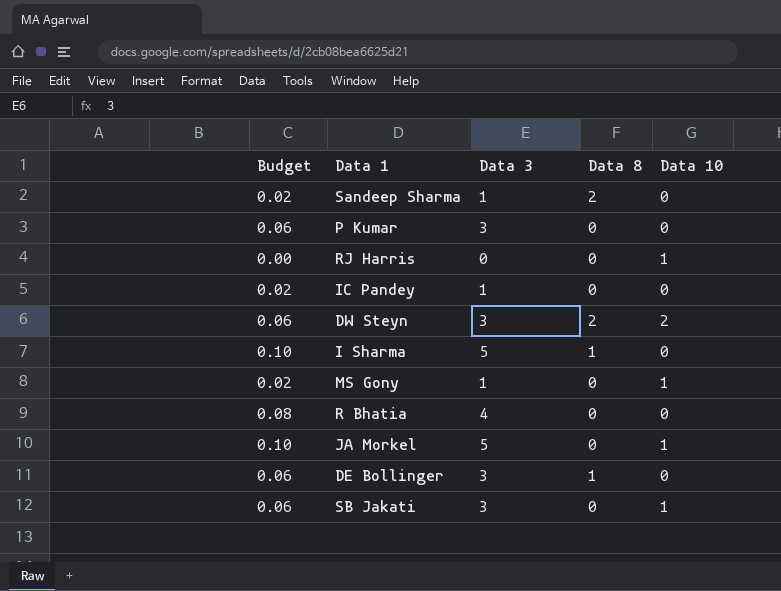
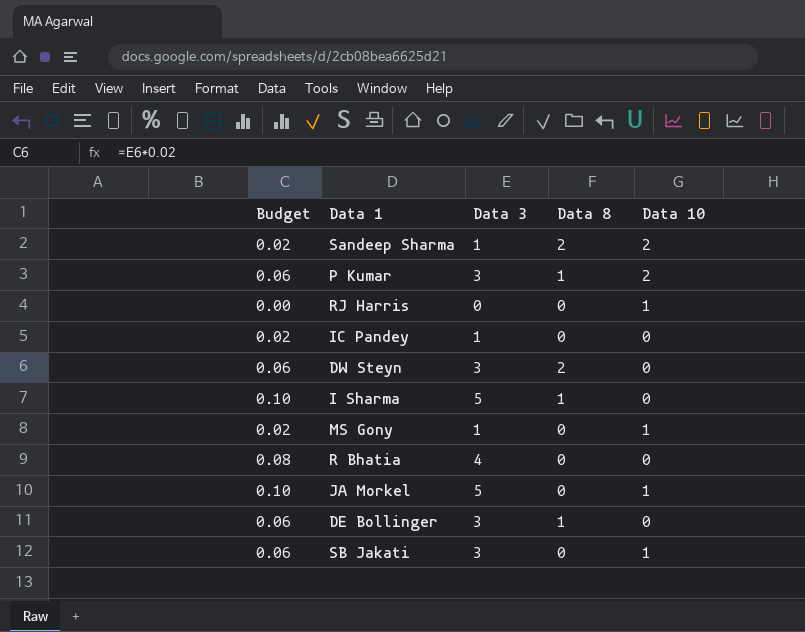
Sandeep Sharma | Data 10: 0 -> 2
P Kumar | Data 8: 0 -> 1
P Kumar | Data 10: 0 -> 2
DW Steyn | Data 10: 2 -> 0

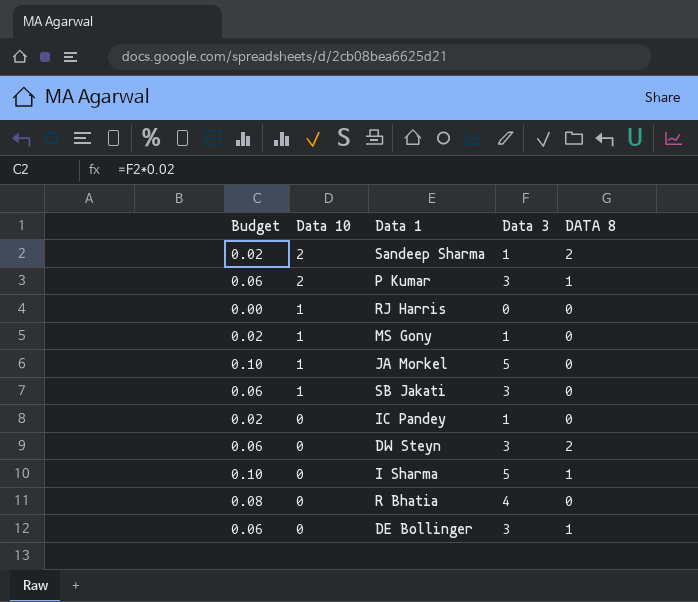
row order: none -> Data 10 descending
column Data 10 | position: 5 -> 2
column name: Data 8 -> DATA 8

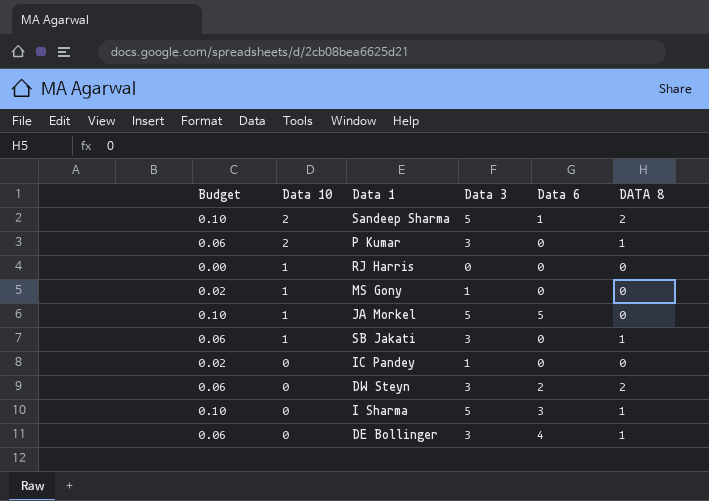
column Data 6 | position: none -> 5
row R Bhatia: 0.08 | 0 | 4 | 0 -> none
Sandeep Sharma | Budget: 0.02 -> 0.10
Sandeep Sharma | Data 3: 1 -> 5
SB Jakati | DATA 8: 0 -> 1

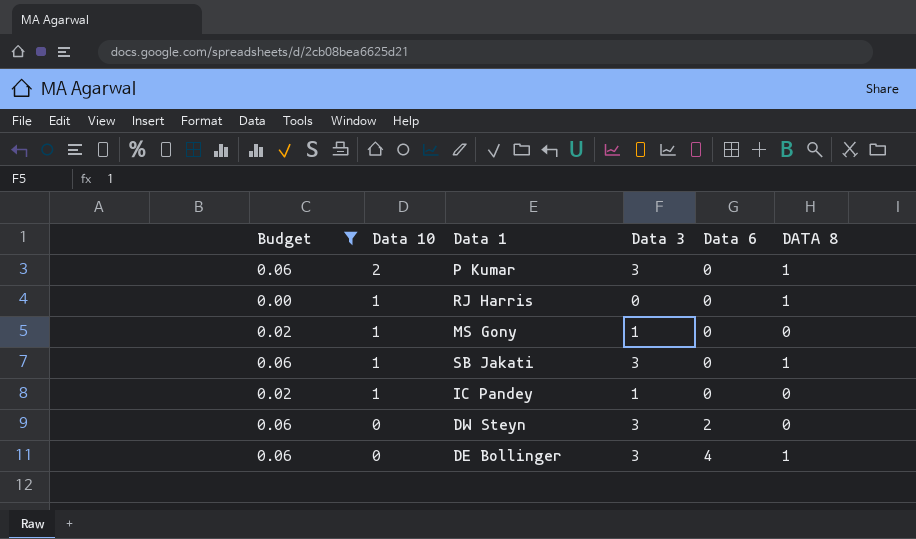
filter: none -> Budget != 0.10
RJ Harris | DATA 8: 0 -> 1
IC Pandey | Data 10: 0 -> 1
DW Steyn | DATA 8: 2 -> 0

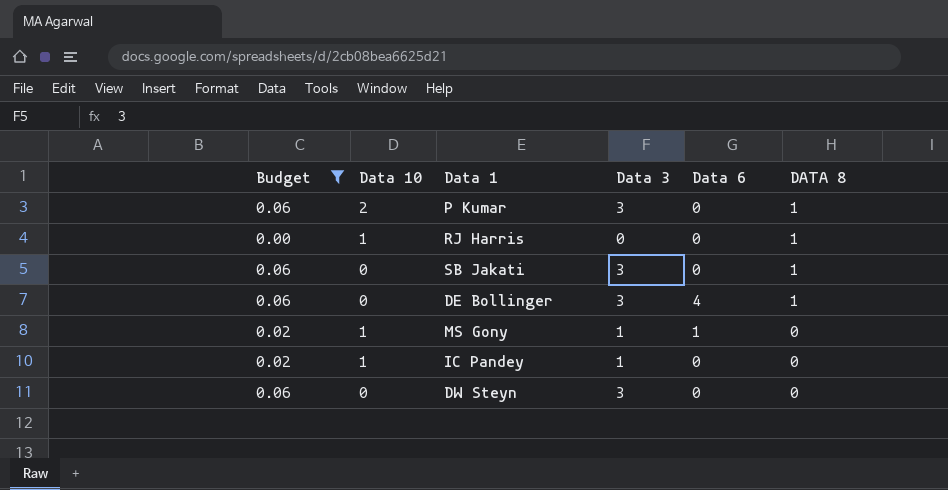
row order: Data 10 descending -> DATA 8 descending
SB Jakati | Data 10: 1 -> 0
MS Gony | Data 6: 0 -> 1
DW Steyn | Data 6: 2 -> 0

